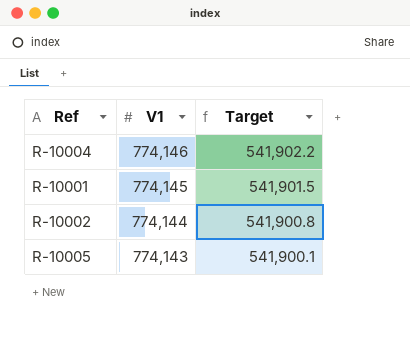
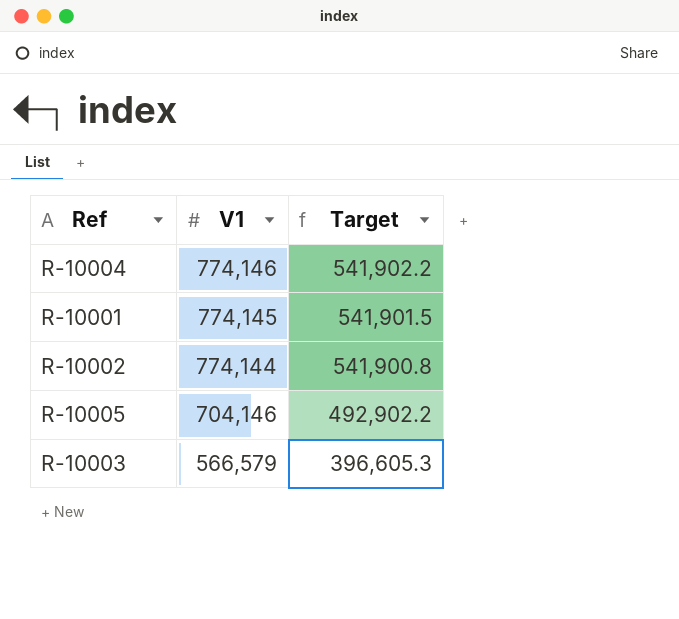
R-10005 | V1: 774,143 -> 704,146
R-10005 | Target: 541,900.1 -> 492,902.2
row R-10003: none -> 566,579 | 396,605.3

